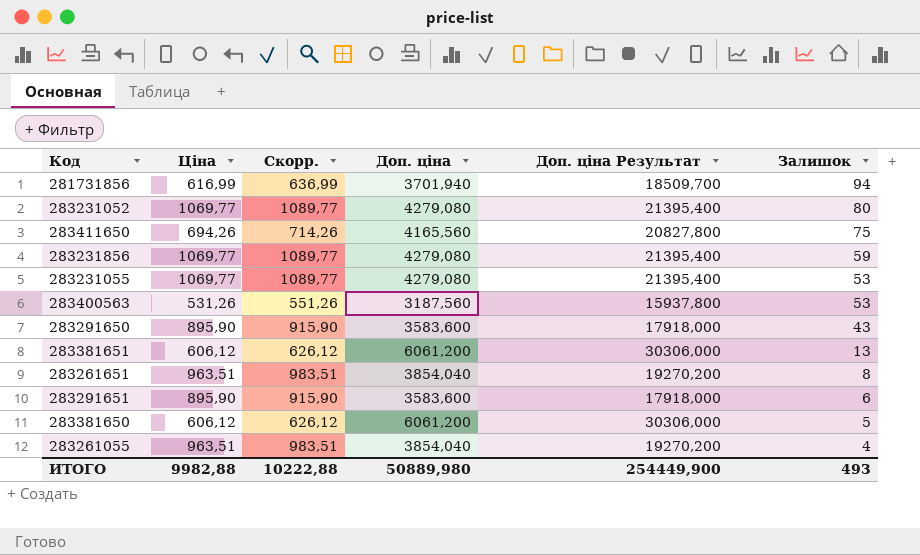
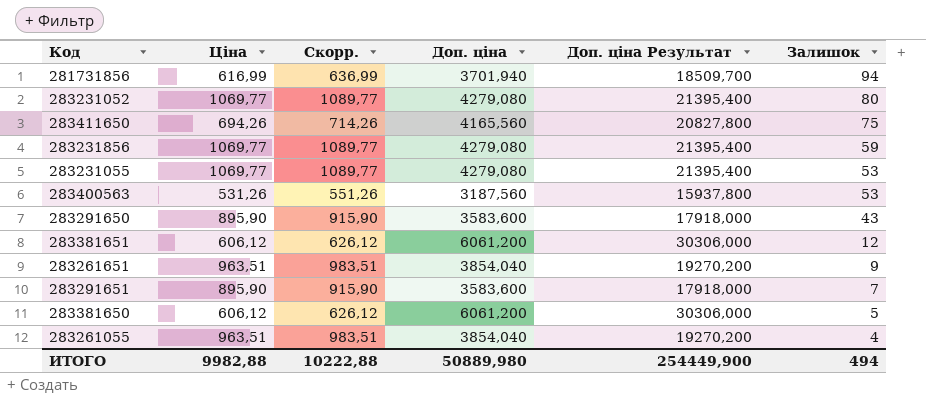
283381651 | Залишок: 13 -> 12
283261651 | Залишок: 8 -> 9
283291651 | Залишок: 6 -> 7
ИТОГО | Залишок: 493 -> 494

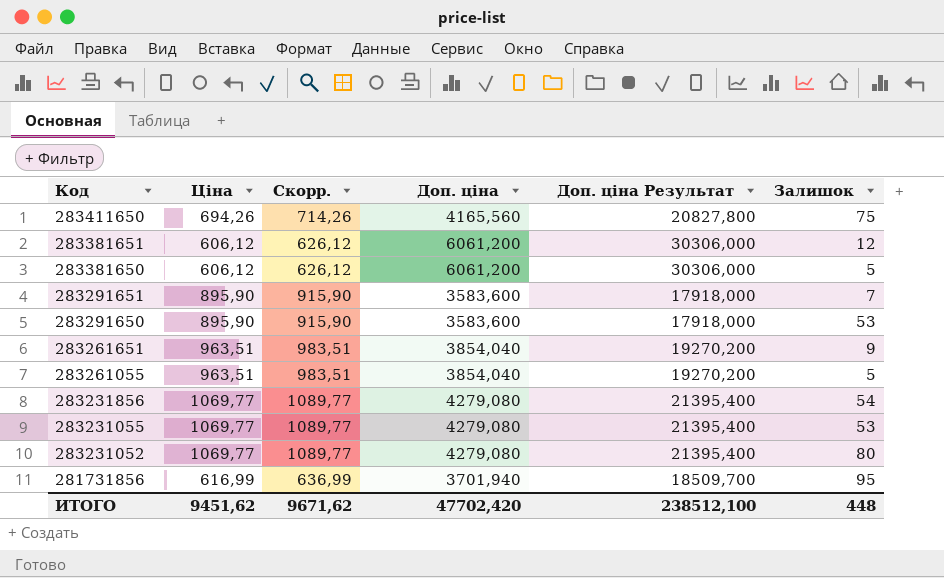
row order: Залишок descending -> Код descending
row 283400563: 531,26 | 551,26 | 3187,560 | 15937,800 | 53 -> none
283291650 | Залишок: 43 -> 53
283261055 | Залишок: 4 -> 5
283231856 | Залишок: 59 -> 54
281731856 | Залишок: 94 -> 95
ИТОГО | Ціна: 9982,88 -> 9451,62
ИТОГО | Скорр.: 10222,88 -> 9671,62
ИТОГО | Доп. ціна: 50889,980 -> 47702,420
ИТОГО | Доп. ціна Результат: 254449,900 -> 238512,100
ИТОГО | Залишок: 494 -> 448

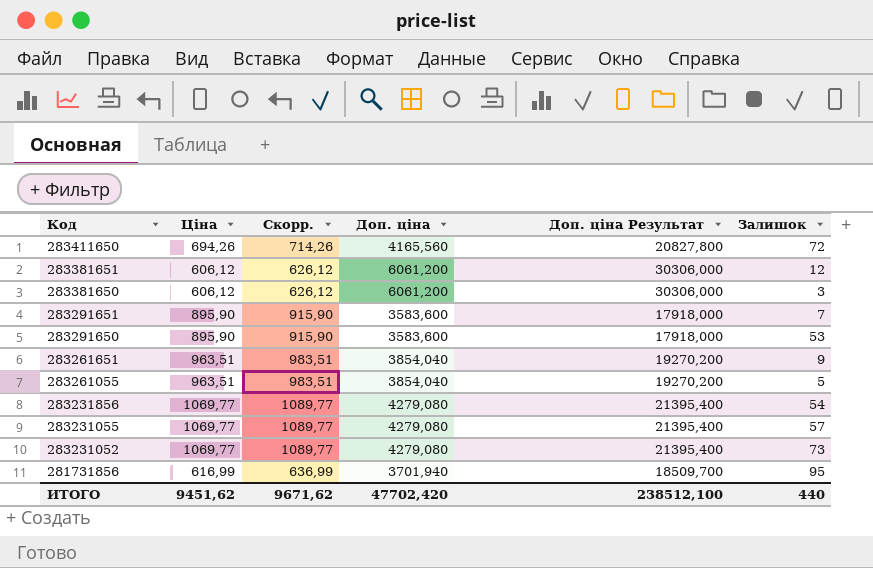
283411650 | Залишок: 75 -> 72
283381650 | Залишок: 5 -> 3
283231055 | Залишок: 53 -> 57
283231052 | Залишок: 80 -> 73
ИТОГО | Залишок: 448 -> 440

